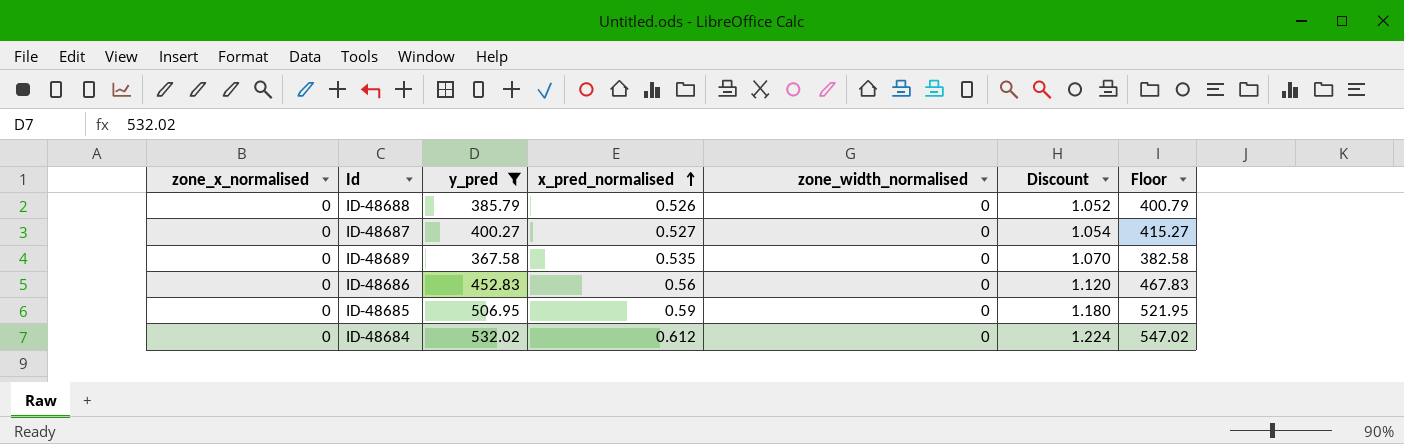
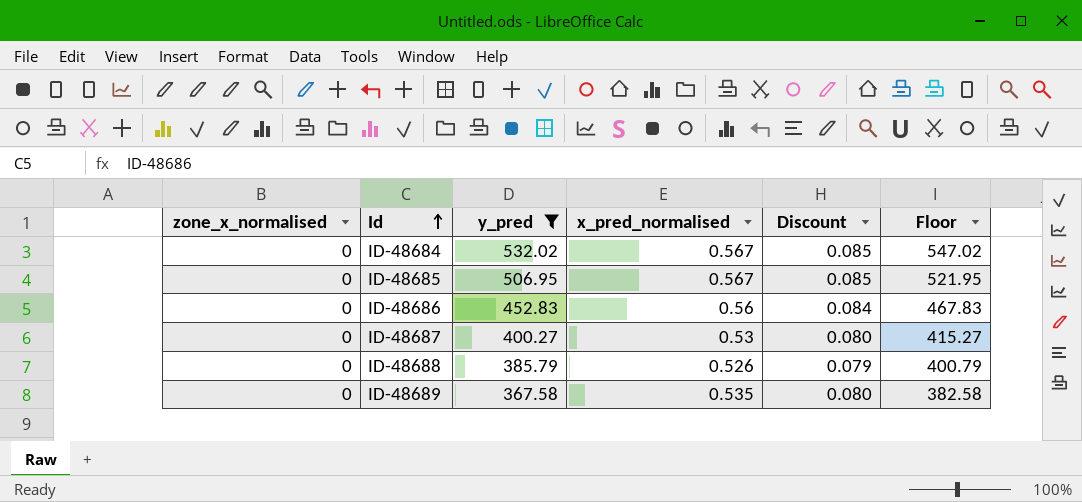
row order: x_pred_normalised ascending -> Id ascending
column zone_width_normalised | position: 5 -> none
column Discount | formula: [x_pred_normalised] * 2 -> [x_pred_normalised] * 0.15
ID-48684 | x_pred_normalised: 0.612 -> 0.567
ID-48685 | x_pred_normalised: 0.59 -> 0.567
ID-48687 | x_pred_normalised: 0.527 -> 0.53

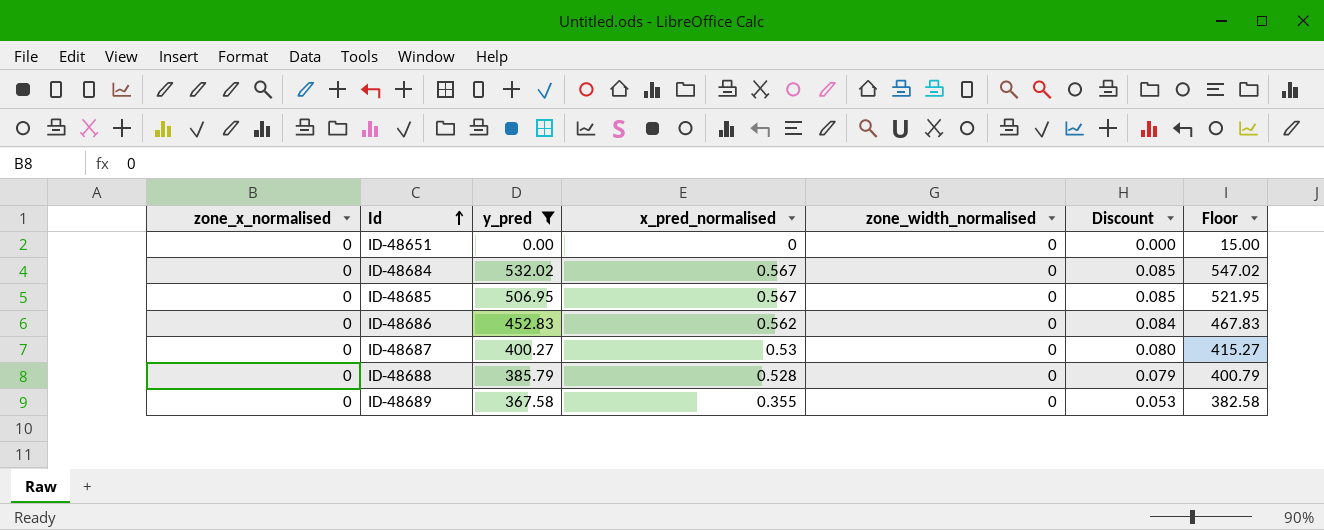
column zone_width_normalised | position: none -> 5
row ID-48651: none -> 0 | 0.00 | 0 | 0 | 0.000 | 15.00
ID-48686 | x_pred_normalised: 0.56 -> 0.562
ID-48688 | x_pred_normalised: 0.526 -> 0.528
ID-48689 | x_pred_normalised: 0.535 -> 0.355
ID-48689 | Discount: 0.080 -> 0.053

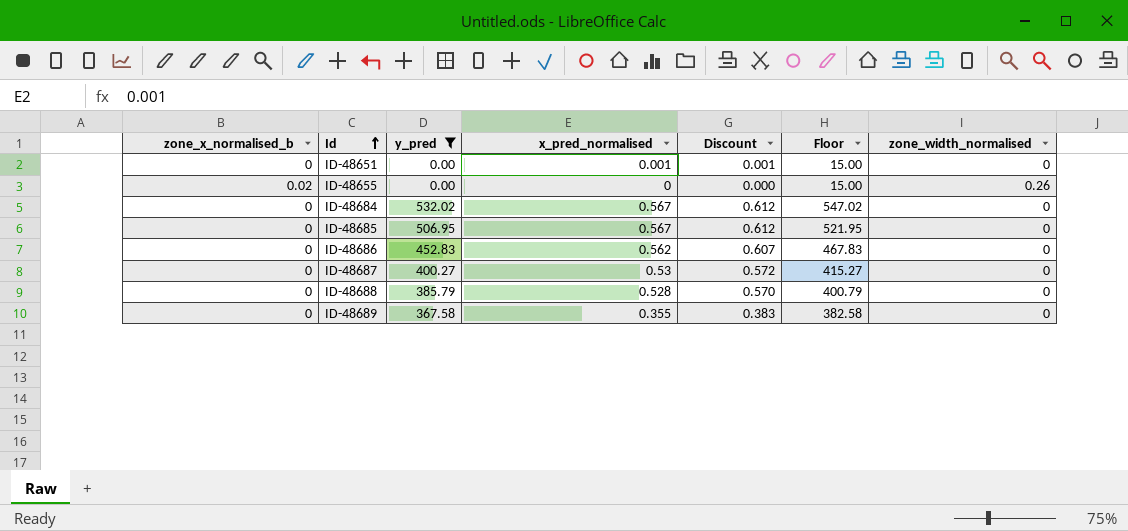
column name: zone_x_normalised -> zone_x_normalised_b
column Discount | formula: [x_pred_normalised] * 0.15 -> [x_pred_normalised] * 1.08
column zone_width_normalised | position: 5 -> 7
ID-48651 | x_pred_normalised: 0 -> 0.001
row ID-48655: none -> 0.02 | 0.00 | 0 | 0.000 | 15.00 | 0.26

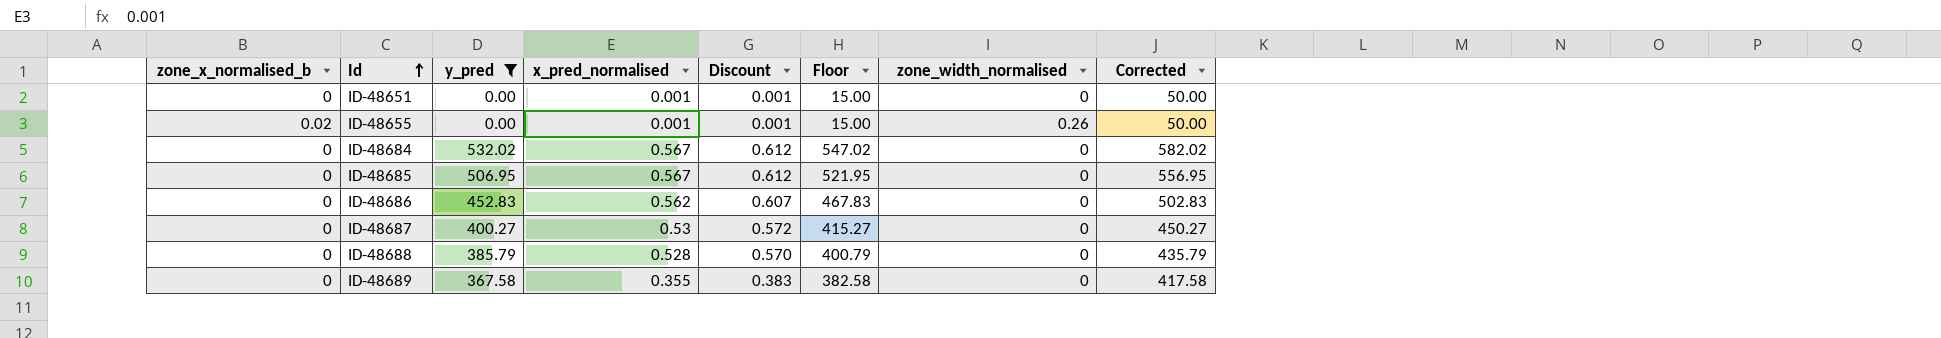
column Corrected | formula: none -> [y_pred] + 50
ID-48655 | x_pred_normalised: 0 -> 0.001
ID-48655 | Discount: 0.000 -> 0.001

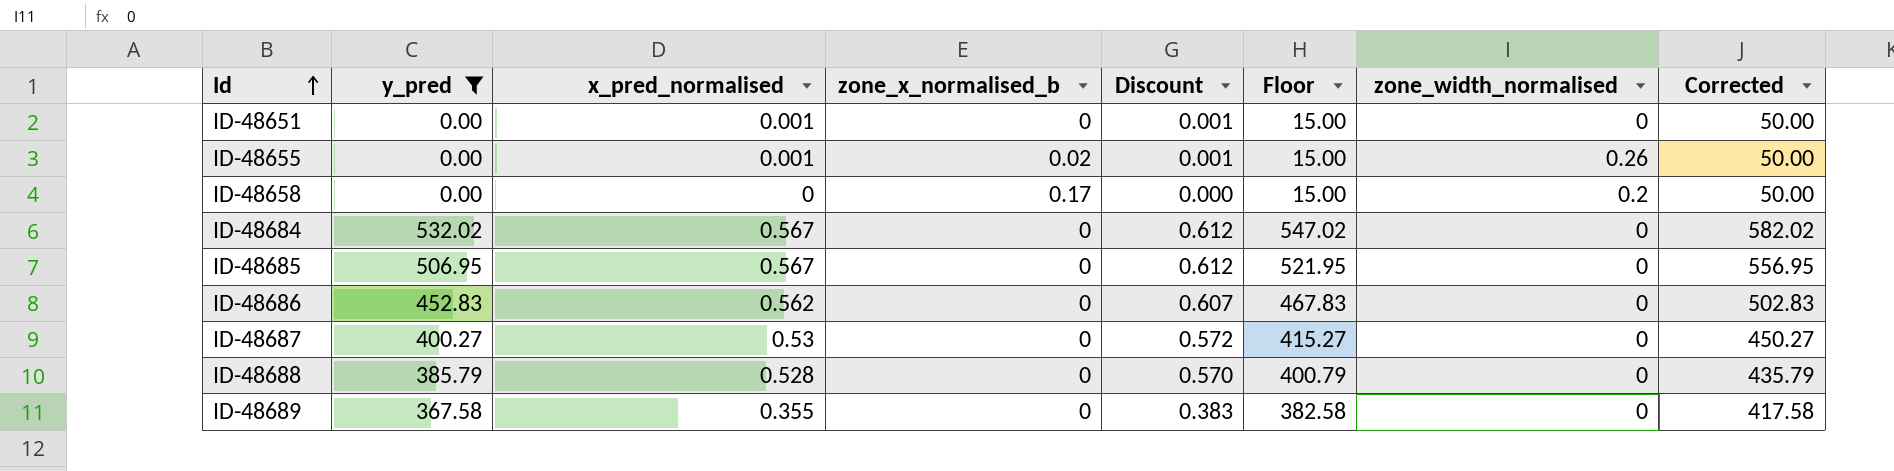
column zone_x_normalised_b | position: 1 -> 4
row ID-48658: none -> 0.00 | 0 | 0.17 | 0.000 | 15.00 | 0.2 | 50.00

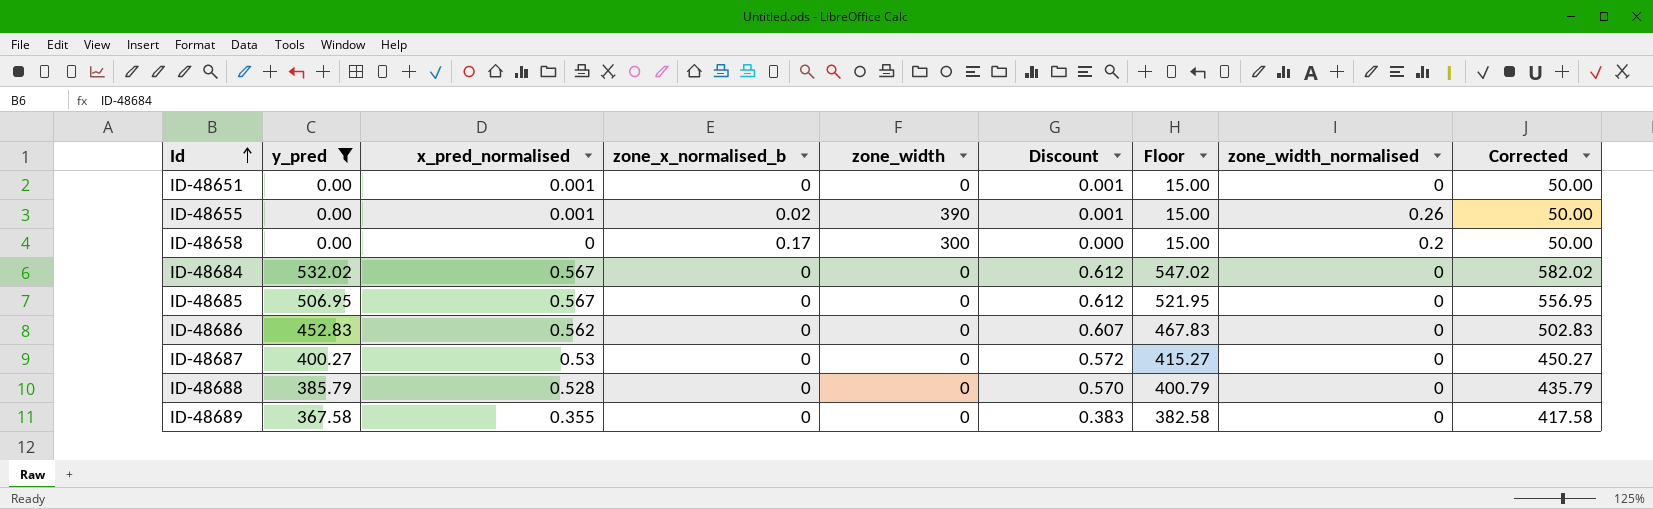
column zone_width | position: none -> 5

